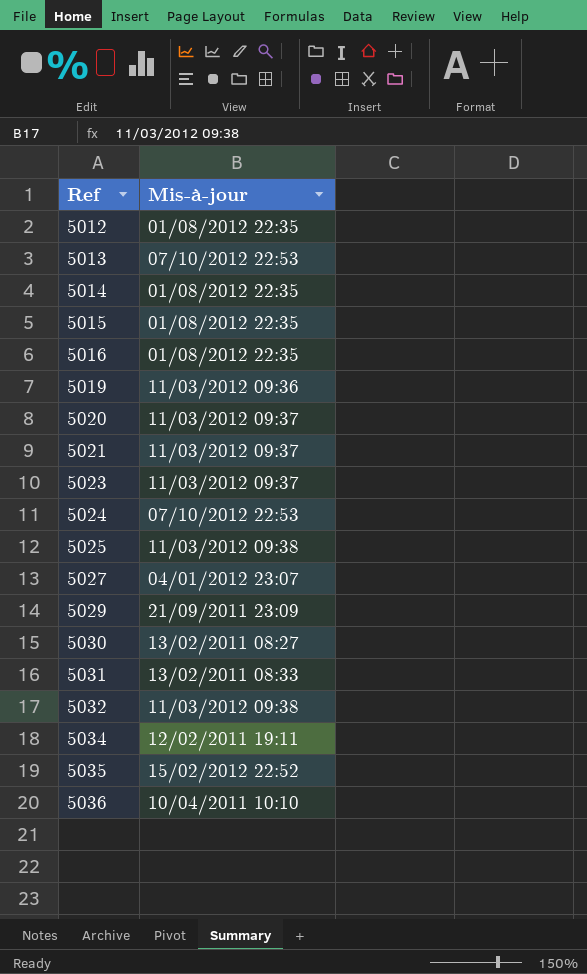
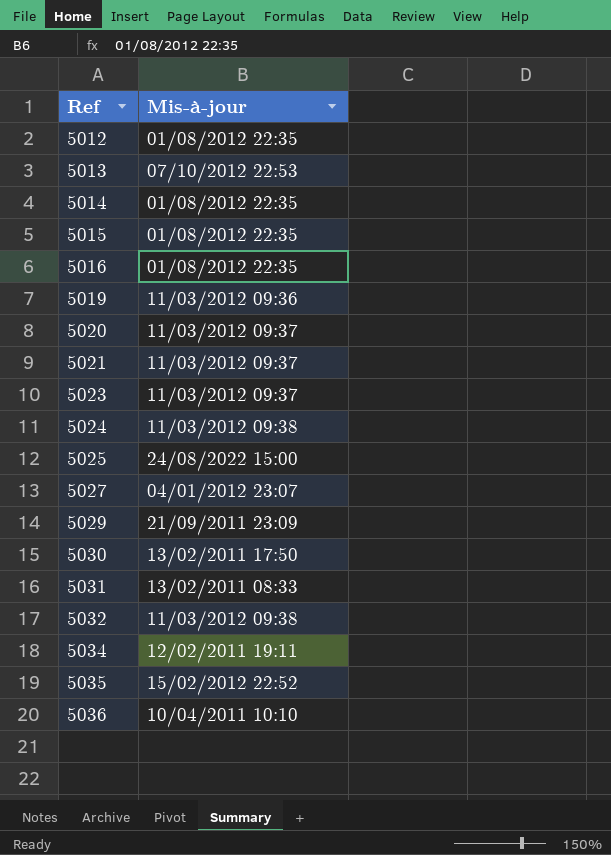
5024 | Mis-à-jour: 07/10/2012 22:53 -> 11/03/2012 09:38
5025 | Mis-à-jour: 11/03/2012 09:38 -> 24/08/2022 15:00
5030 | Mis-à-jour: 13/02/2011 08:27 -> 13/02/2011 17:50

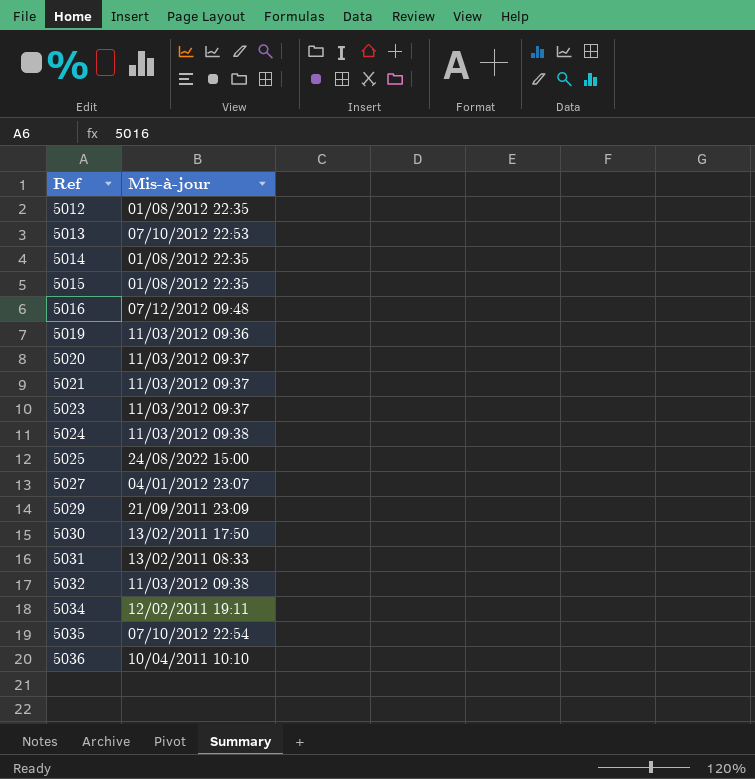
5016 | Mis-à-jour: 01/08/2012 22:35 -> 07/12/2012 09:48
5035 | Mis-à-jour: 15/02/2012 22:52 -> 07/10/2012 22:54

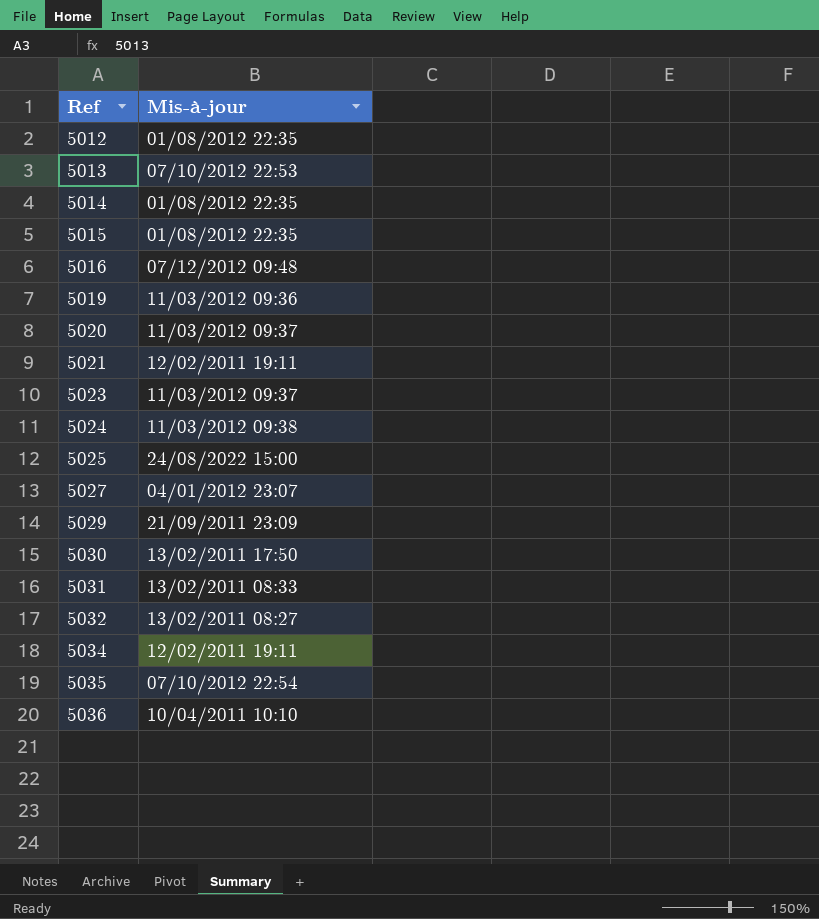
5021 | Mis-à-jour: 11/03/2012 09:37 -> 12/02/2011 19:11
5032 | Mis-à-jour: 11/03/2012 09:38 -> 13/02/2011 08:27

